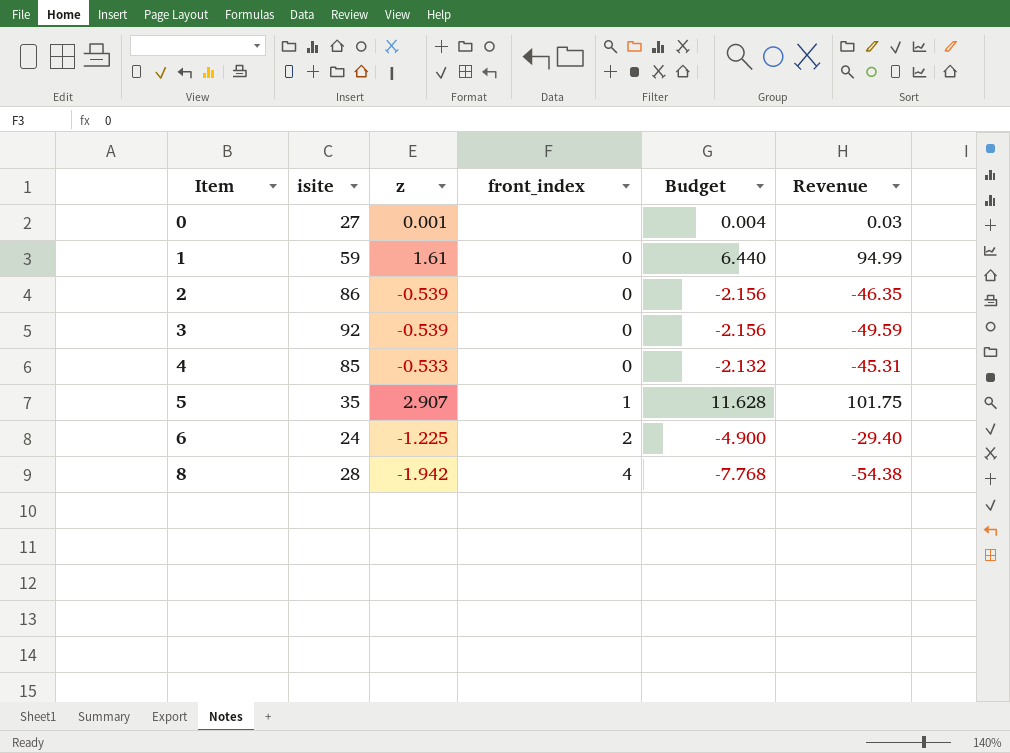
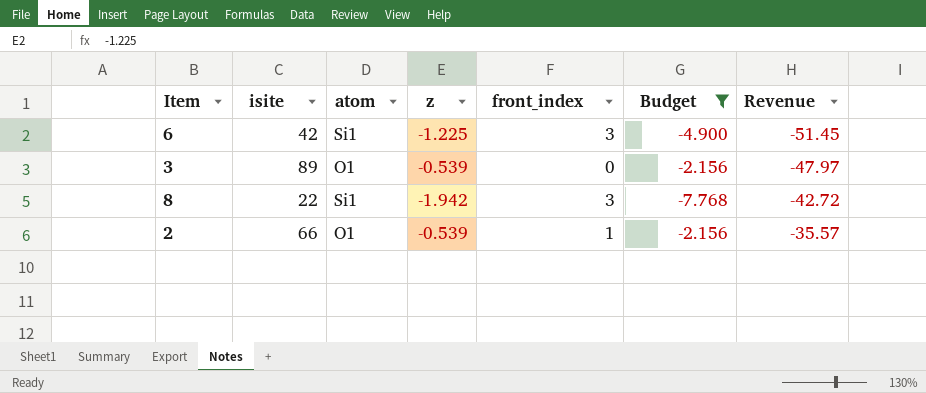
filter: none -> Budget <= -2.156
row order: Item ascending -> Revenue ascending
column atom | position: none -> 3
6 | isite: 24 -> 42
6 | front_index: 2 -> 3
6 | Revenue: -29.40 -> -51.45
3 | isite: 92 -> 89
3 | Revenue: -49.59 -> -47.97
8 | isite: 28 -> 22
8 | front_index: 4 -> 3
8 | Revenue: -54.38 -> -42.72
2 | isite: 86 -> 66
2 | front_index: 0 -> 1
2 | Revenue: -46.35 -> -35.57

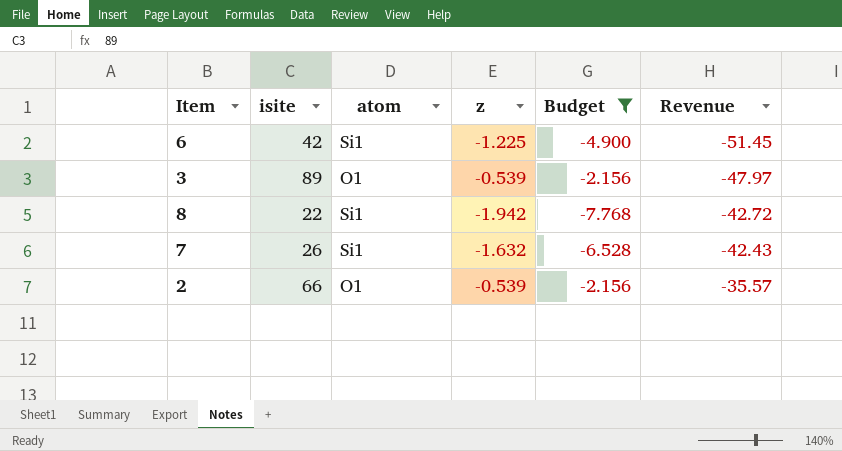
column front_index | position: 5 -> none
row 7: none -> 26 | Si1 | -1.632 | -6.528 | -42.43

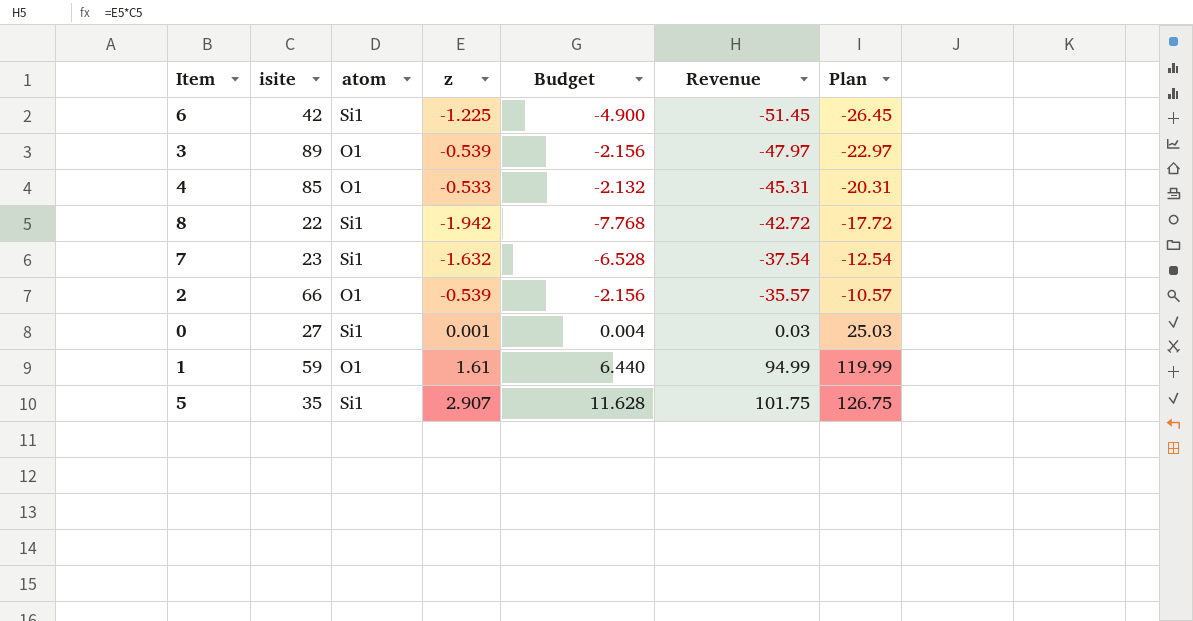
filter: Budget <= -2.156 -> none
column Plan | formula: none -> [Revenue] + 25
7 | isite: 26 -> 23
7 | Revenue: -42.43 -> -37.54

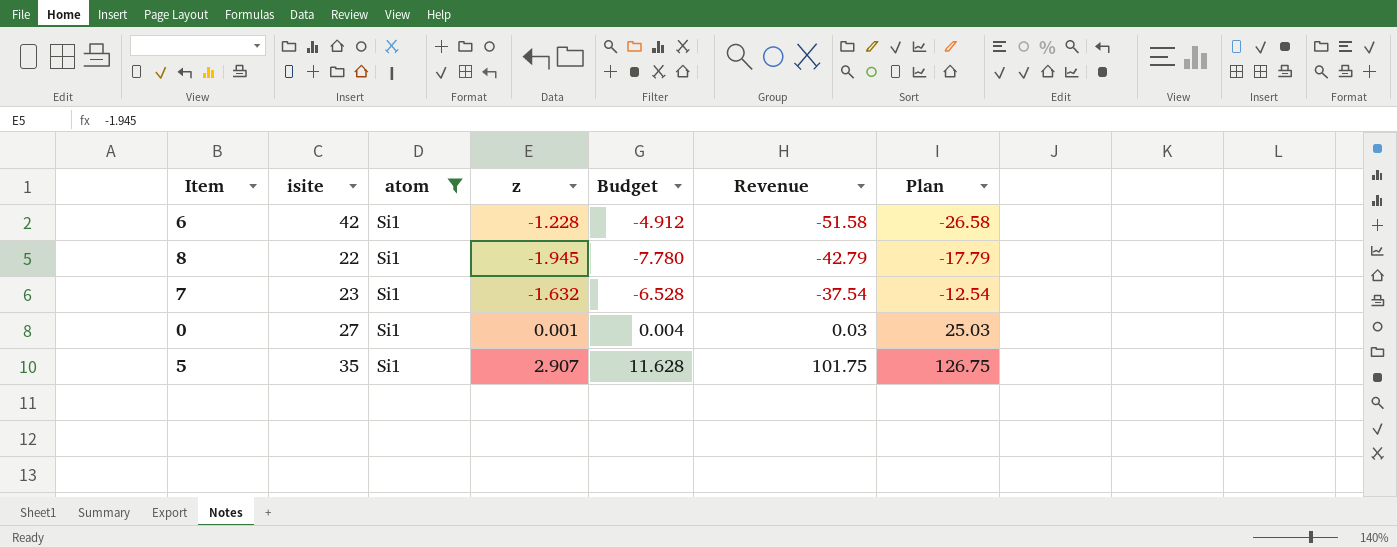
filter: none -> atom = Si1
6 | z: -1.225 -> -1.228
6 | Budget: -4.900 -> -4.912
6 | Revenue: -51.45 -> -51.58
6 | Plan: -26.45 -> -26.58
8 | z: -1.942 -> -1.945
8 | Budget: -7.768 -> -7.780
8 | Revenue: -42.72 -> -42.79
8 | Plan: -17.72 -> -17.79

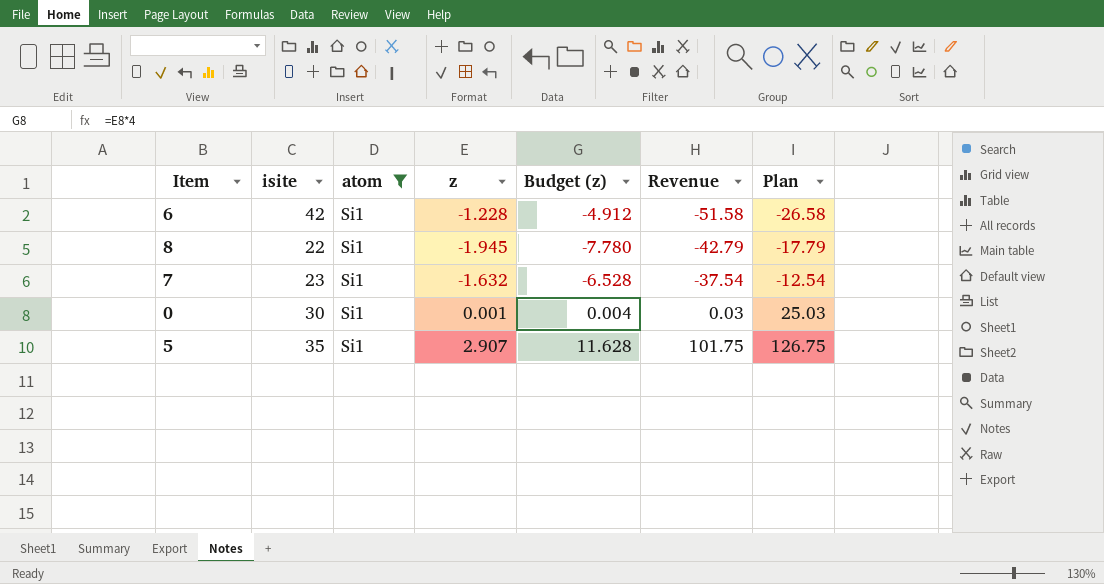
column name: Budget -> Budget (z)
0 | isite: 27 -> 30

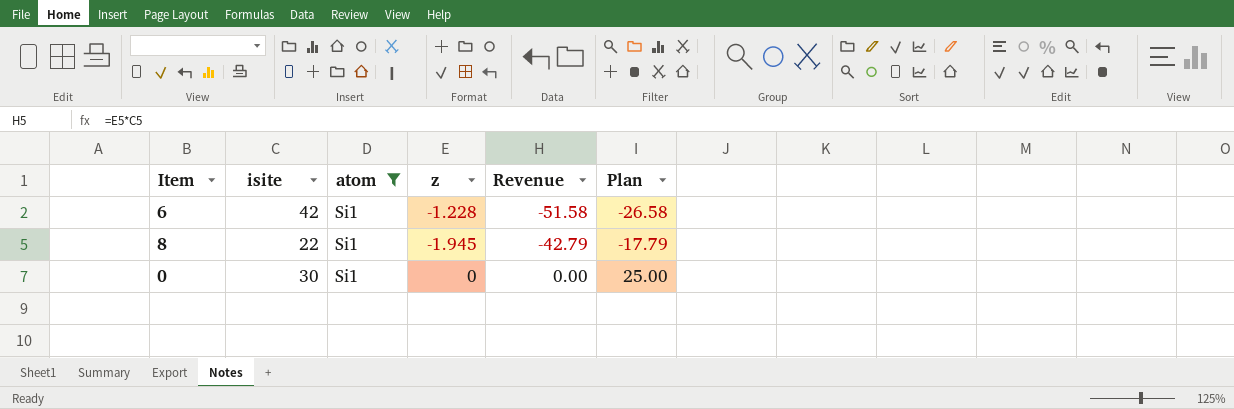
column Budget (z) | formula: [z] * 4 -> none
row 7: 23 | Si1 | -1.632 | -6.528 | -37.54 | -12.54 -> none
row 5: 35 | Si1 | 2.907 | 11.628 | 101.75 | 126.75 -> none
0 | z: 0.001 -> 0
0 | Revenue: 0.03 -> 0.00
0 | Plan: 25.03 -> 25.00

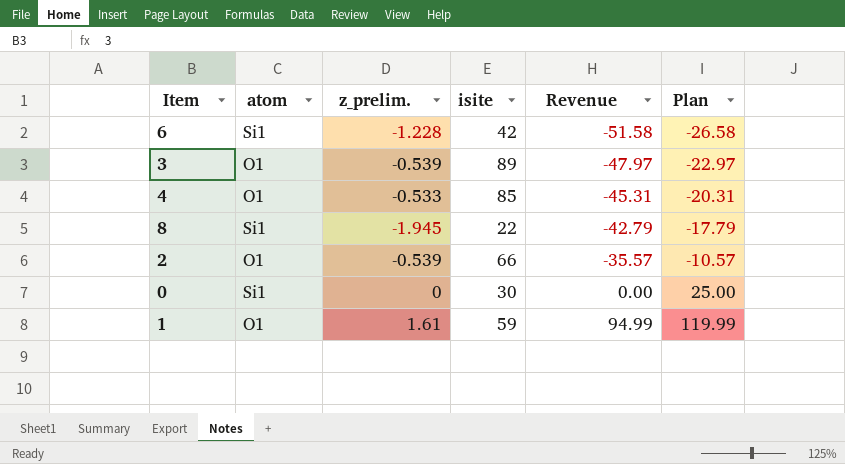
filter: atom = Si1 -> none
column name: z -> z_prelim.
column isite | position: 2 -> 4

